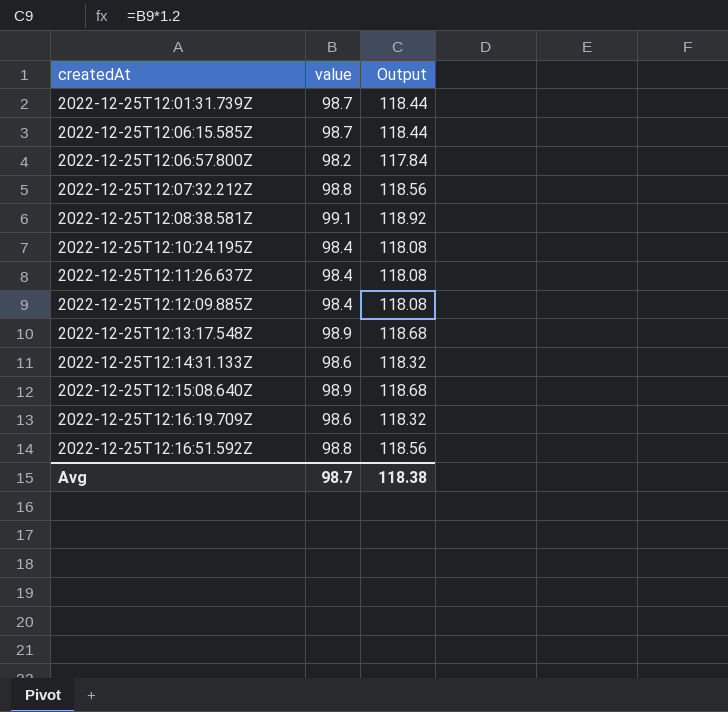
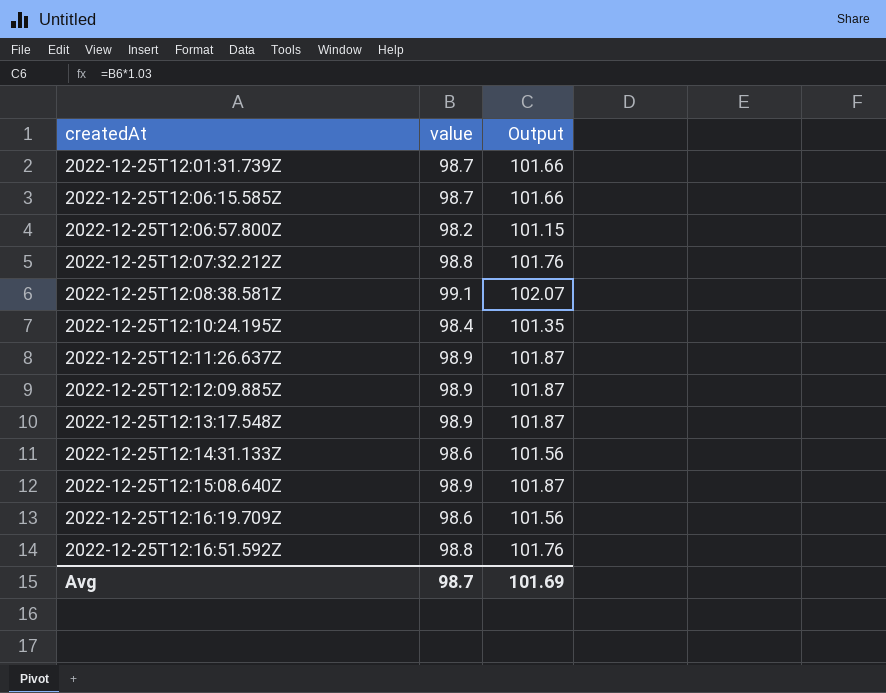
column Output | formula: [value] * 1.2 -> [value] * 1.03
2022-12-25T12:11:26.637Z | value: 98.4 -> 98.9
2022-12-25T12:12:09.885Z | value: 98.4 -> 98.9
Avg | Output: 118.38 -> 101.69

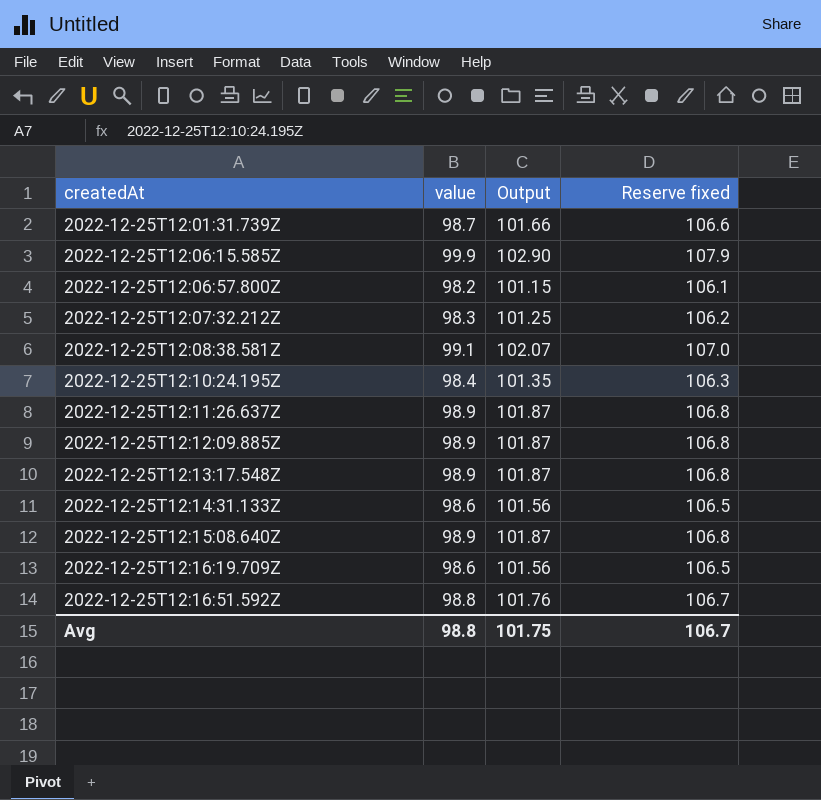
column Reserve fixed | formula: none -> [value] * 1.08
2022-12-25T12:06:15.585Z | value: 98.7 -> 99.9
2022-12-25T12:06:15.585Z | Output: 101.66 -> 102.90
2022-12-25T12:07:32.212Z | value: 98.8 -> 98.3
2022-12-25T12:07:32.212Z | Output: 101.76 -> 101.25
Avg | value: 98.7 -> 98.8
Avg | Output: 101.69 -> 101.75

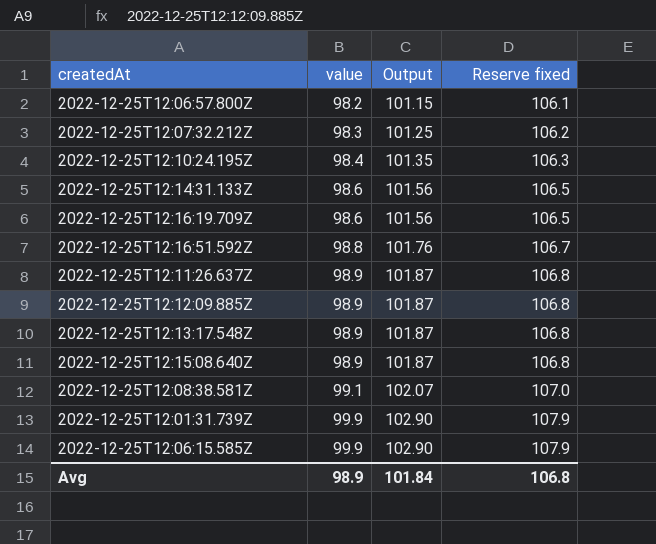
row order: createdAt ascending -> value ascending
2022-12-25T12:01:31.739Z | value: 98.7 -> 99.9
2022-12-25T12:01:31.739Z | Output: 101.66 -> 102.90
2022-12-25T12:01:31.739Z | Reserve fixed: 106.6 -> 107.9
Avg | value: 98.8 -> 98.9
Avg | Output: 101.75 -> 101.84
Avg | Reserve fixed: 106.7 -> 106.8

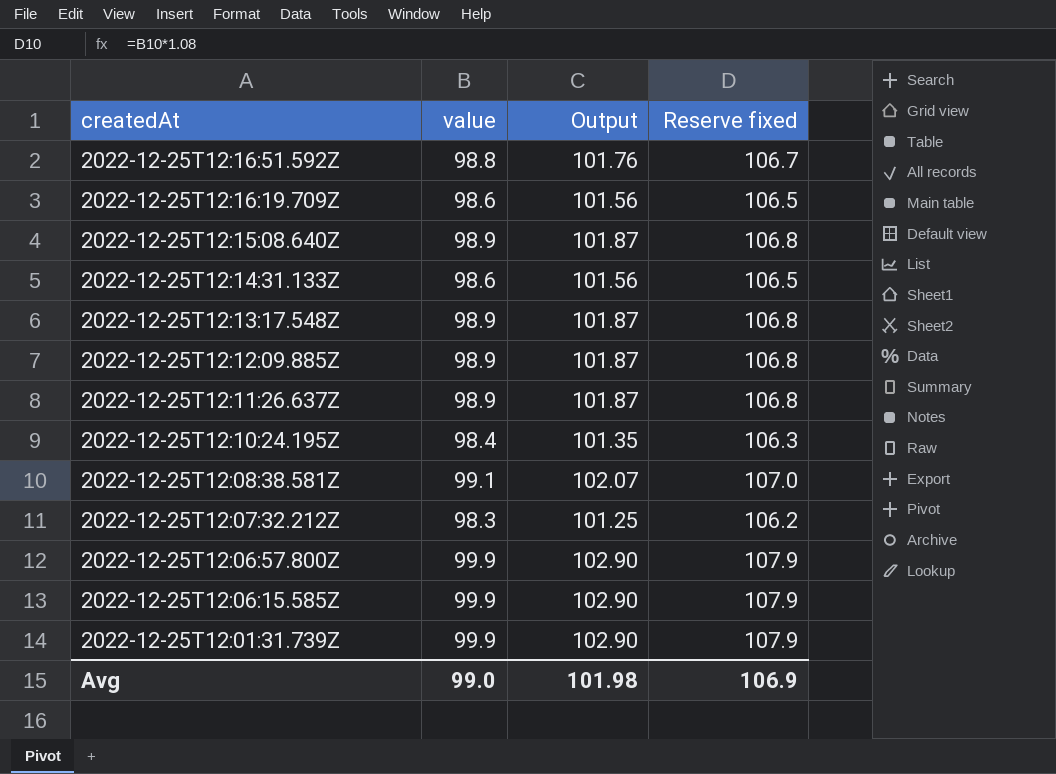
row order: value ascending -> createdAt descending
2022-12-25T12:06:57.800Z | value: 98.2 -> 99.9
2022-12-25T12:06:57.800Z | Output: 101.15 -> 102.90
2022-12-25T12:06:57.800Z | Reserve fixed: 106.1 -> 107.9
Avg | value: 98.9 -> 99.0
Avg | Output: 101.84 -> 101.98
Avg | Reserve fixed: 106.8 -> 106.9

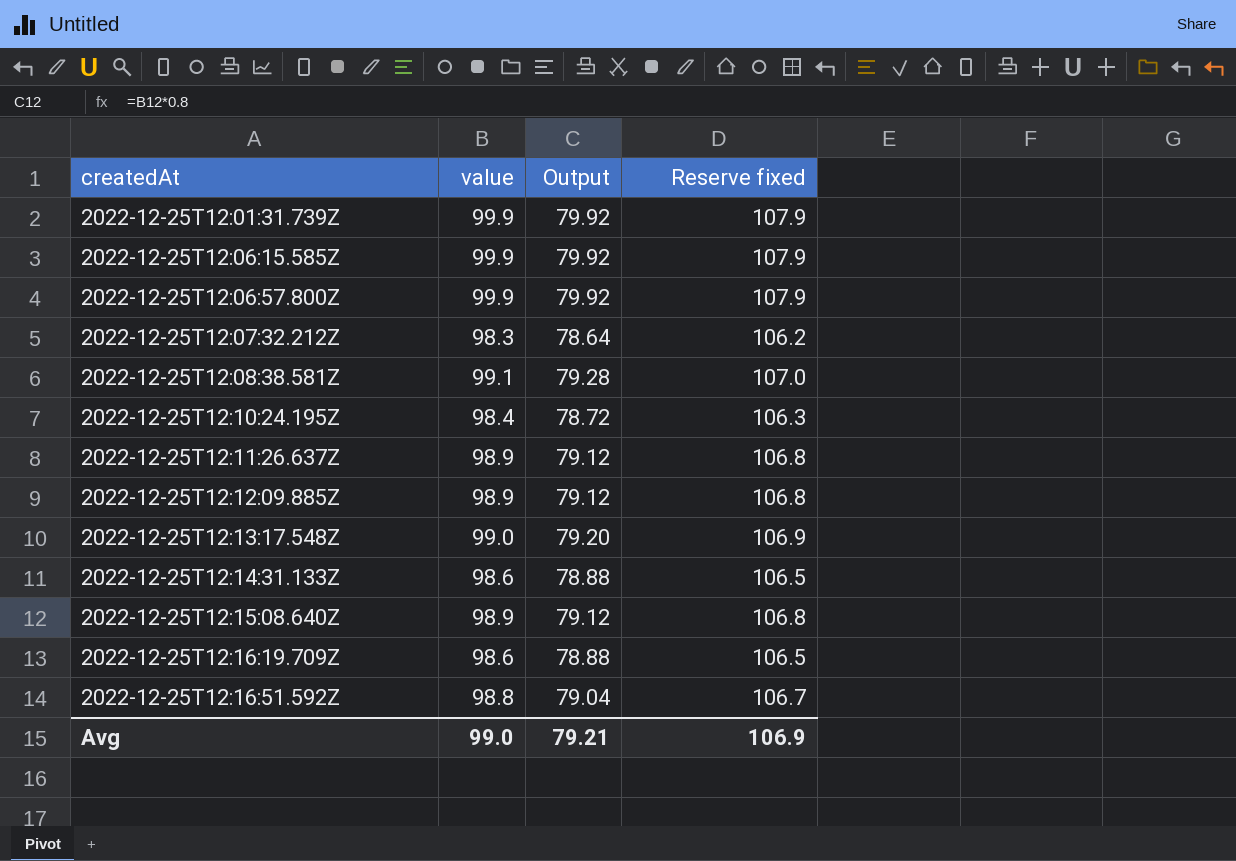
row order: createdAt descending -> createdAt ascending
column Output | formula: [value] * 1.03 -> [value] * 0.8
2022-12-25T12:13:17.548Z | value: 98.9 -> 99.0
2022-12-25T12:13:17.548Z | Reserve fixed: 106.8 -> 106.9
Avg | Output: 101.98 -> 79.21

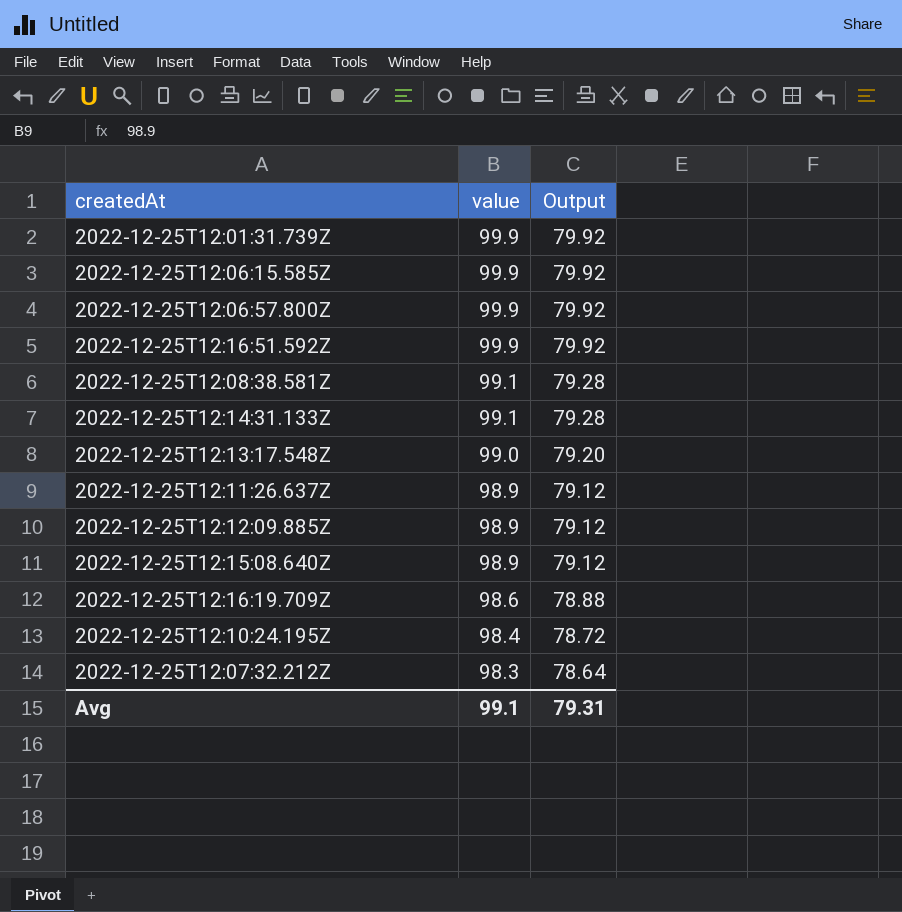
row order: createdAt ascending -> value descending
column Reserve fixed | formula: [value] * 1.08 -> none
2022-12-25T12:16:51.592Z | value: 98.8 -> 99.9
2022-12-25T12:16:51.592Z | Output: 79.04 -> 79.92
2022-12-25T12:14:31.133Z | value: 98.6 -> 99.1
2022-12-25T12:14:31.133Z | Output: 78.88 -> 79.28
Avg | value: 99.0 -> 99.1
Avg | Output: 79.21 -> 79.31

